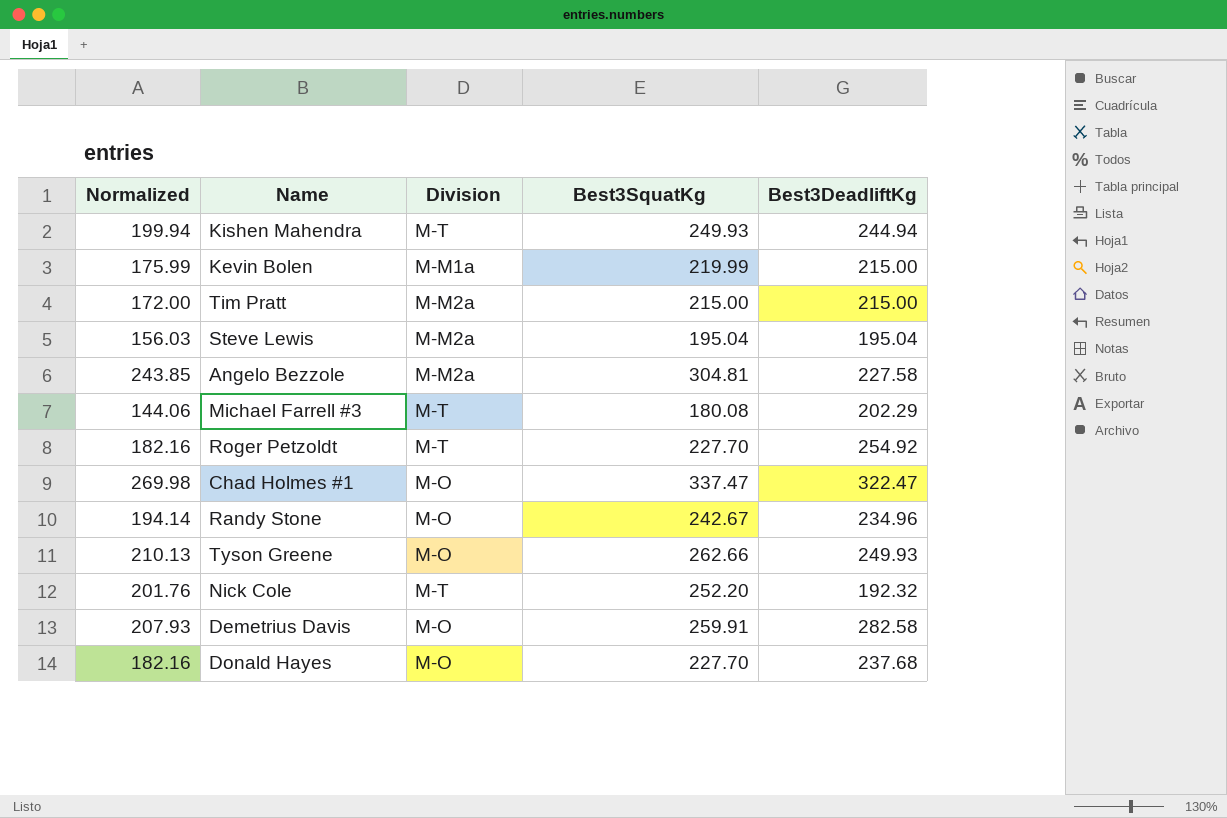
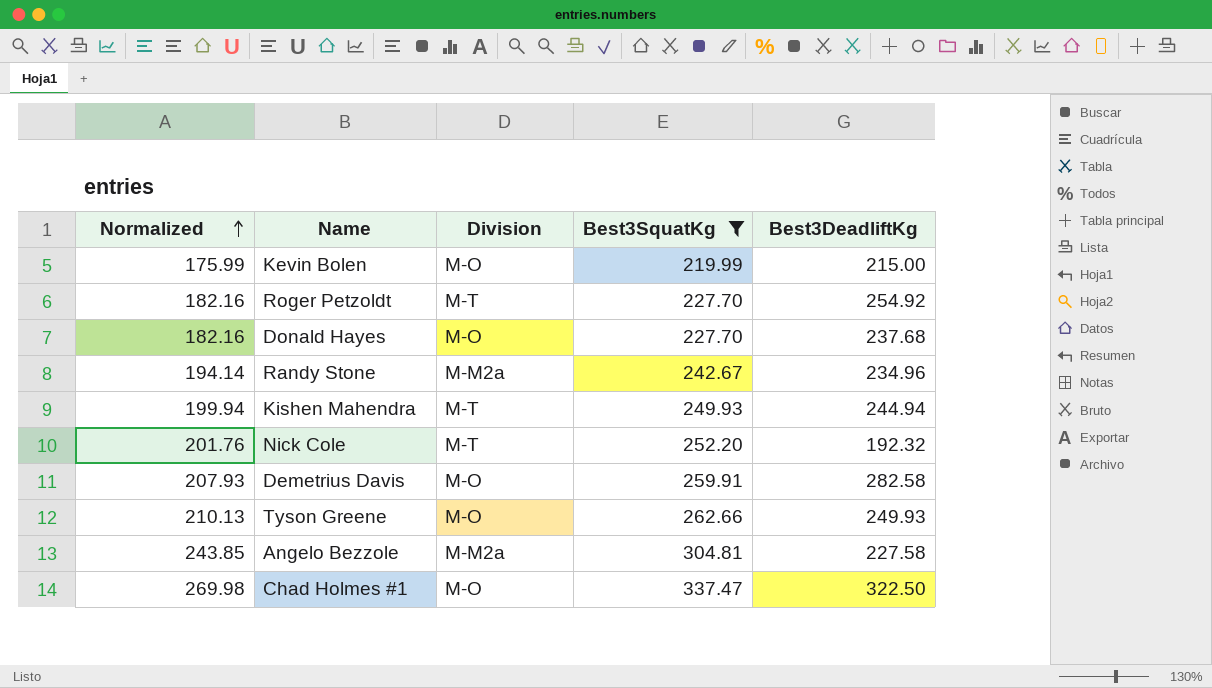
filter: none -> Best3SquatKg >= 219.99
row order: none -> Normalized ascending
Kevin Bolen | Division: M-M1a -> M-O
Randy Stone | Division: M-O -> M-M2a
Chad Holmes #1 | Best3DeadliftKg: 322.47 -> 322.50

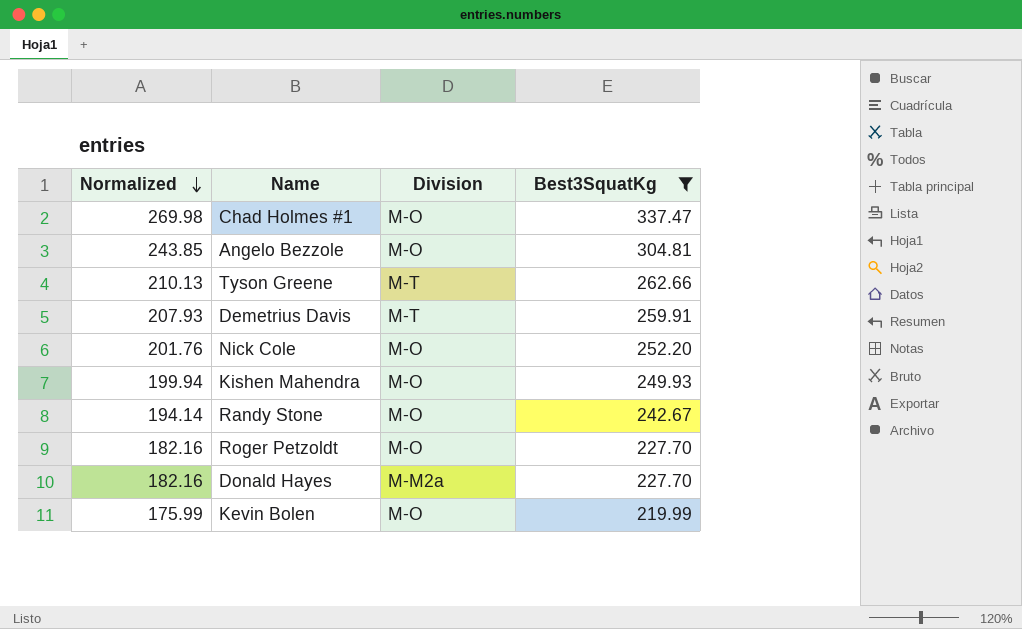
row order: Normalized ascending -> Normalized descending
column Best3DeadliftKg | position: 5 -> none
Angelo Bezzole | Division: M-M2a -> M-O
Tyson Greene | Division: M-O -> M-T
Demetrius Davis | Division: M-O -> M-T
Nick Cole | Division: M-T -> M-O
Kishen Mahendra | Division: M-T -> M-O
Randy Stone | Division: M-M2a -> M-O
Roger Petzoldt | Division: M-T -> M-O
Donald Hayes | Division: M-O -> M-M2a

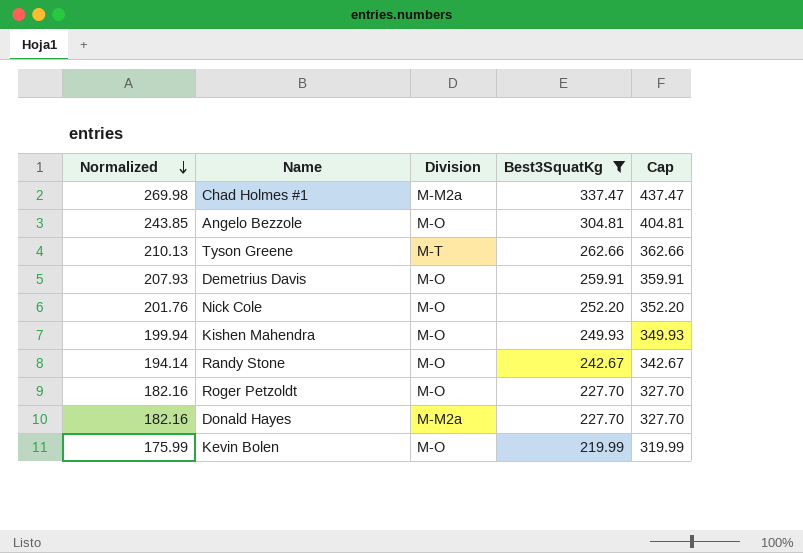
column Cap | formula: none -> [Best3SquatKg] + 100
Chad Holmes #1 | Division: M-O -> M-M2a
Demetrius Davis | Division: M-T -> M-O

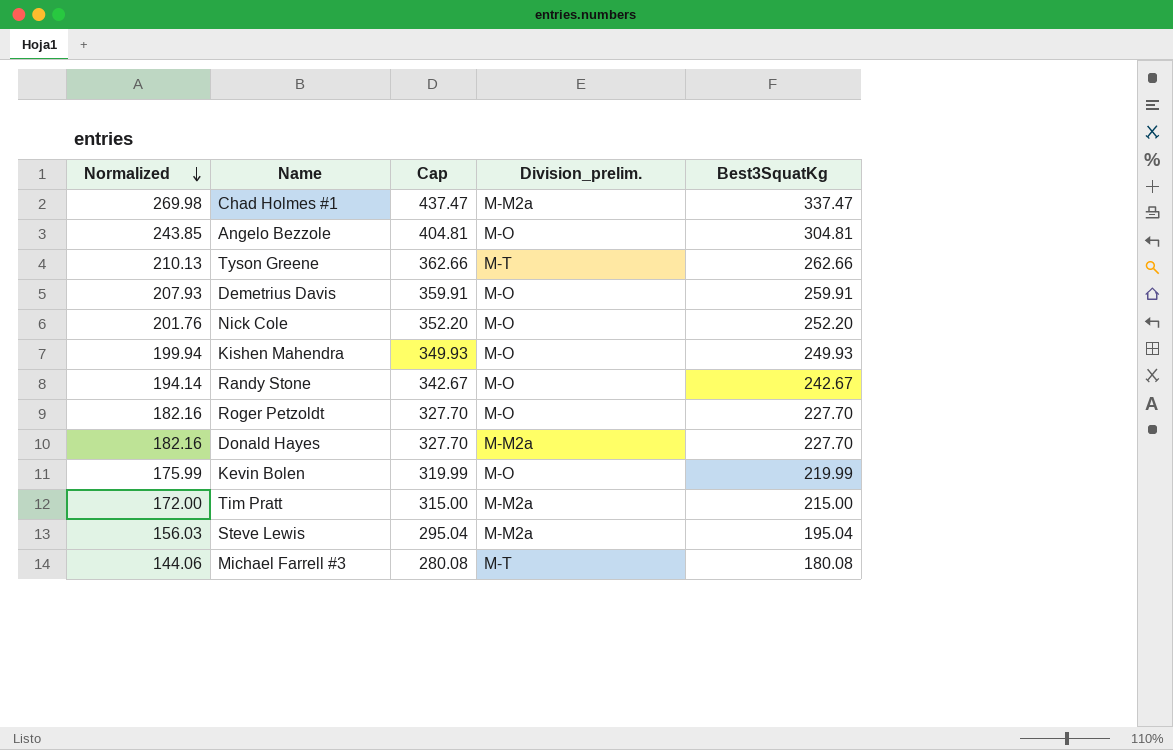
filter: Best3SquatKg >= 219.99 -> none
column Cap | position: 5 -> 3
column name: Division -> Division_prelim.

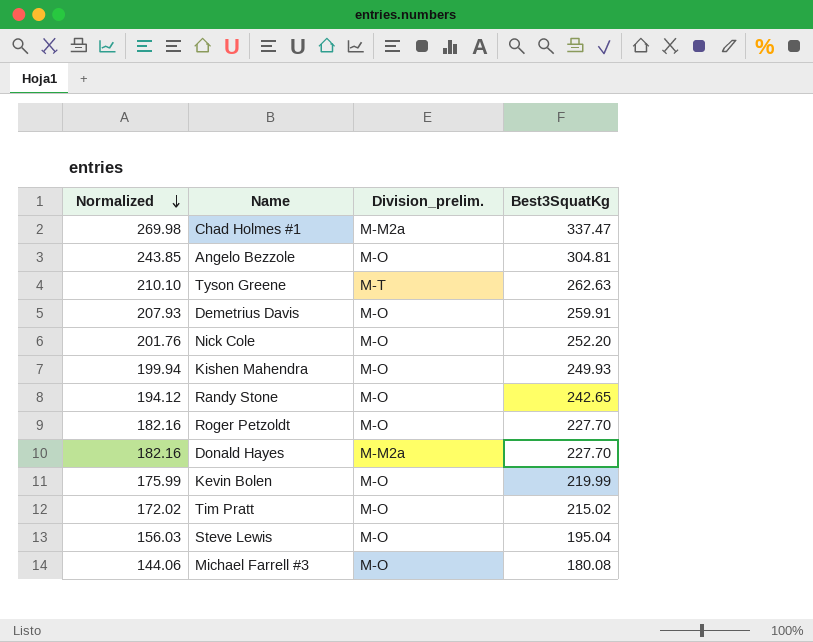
column Cap | formula: [Best3SquatKg] + 100 -> none
Tyson Greene | Normalized: 210.13 -> 210.10
Tyson Greene | Best3SquatKg: 262.66 -> 262.63
Randy Stone | Normalized: 194.14 -> 194.12
Randy Stone | Best3SquatKg: 242.67 -> 242.65
Tim Pratt | Normalized: 172.00 -> 172.02
Tim Pratt | Division_prelim.: M-M2a -> M-O
Tim Pratt | Best3SquatKg: 215.00 -> 215.02
Steve Lewis | Division_prelim.: M-M2a -> M-O
Michael Farrell #3 | Division_prelim.: M-T -> M-O

